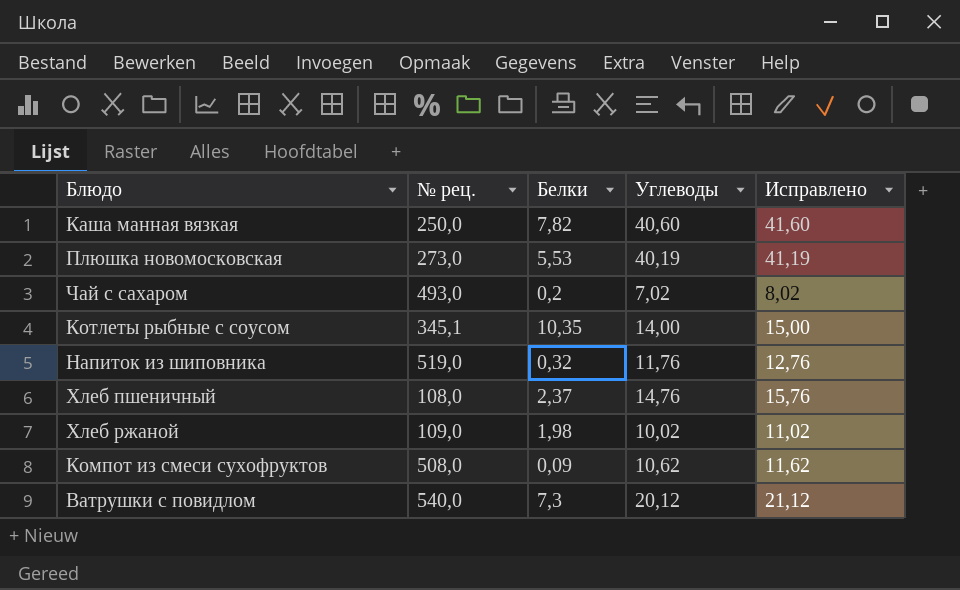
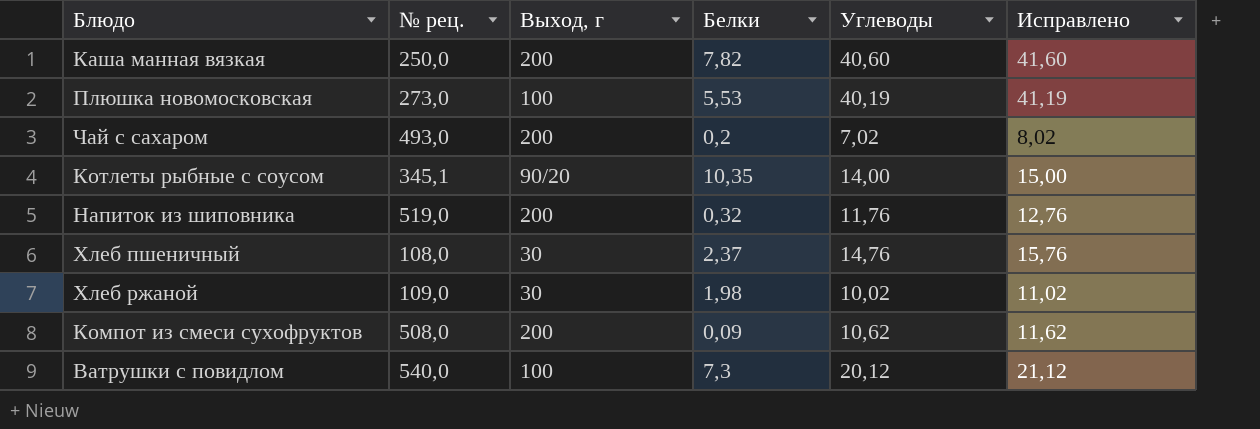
column Выход, г | position: none -> 3

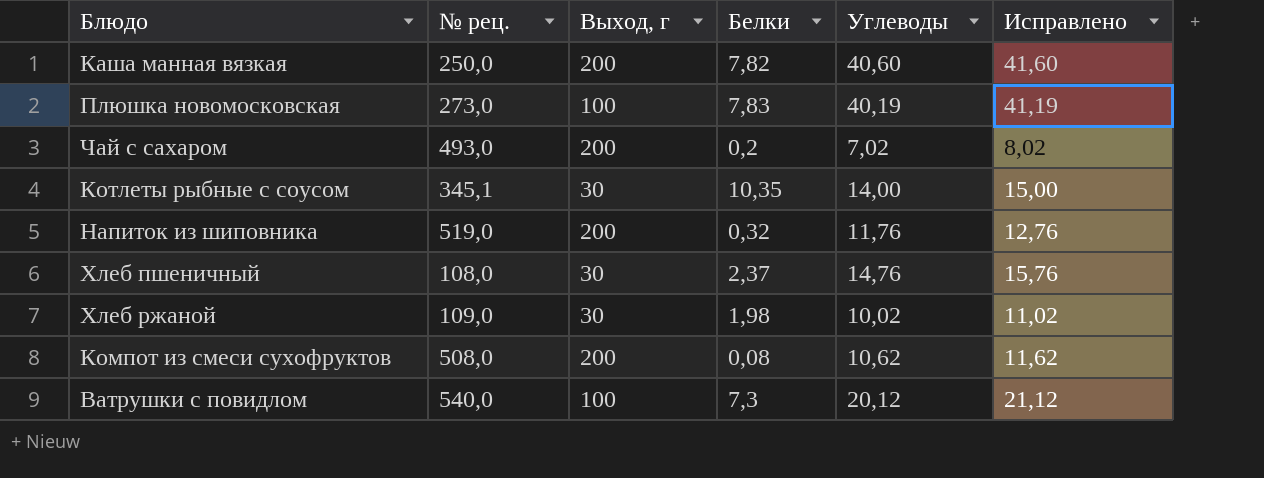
Плюшка новомосковская | Белки: 5,53 -> 7,83
Котлеты рыбные с соусом | Выход, г: 90/20 -> 30
Компот из смеси сухофруктов | Белки: 0,09 -> 0,08

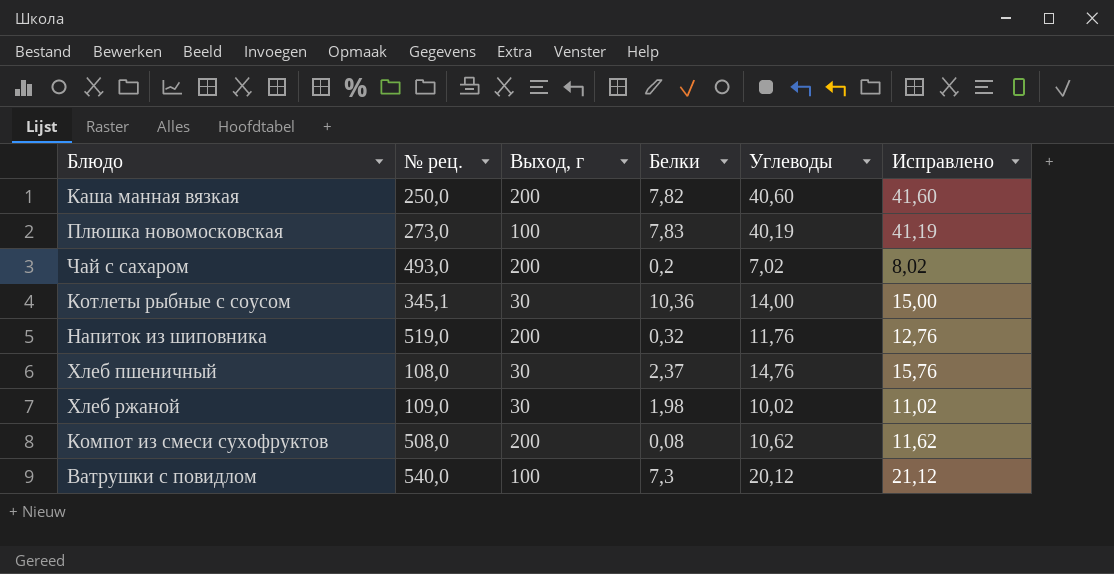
Котлеты рыбные с соусом | Белки: 10,35 -> 10,36

